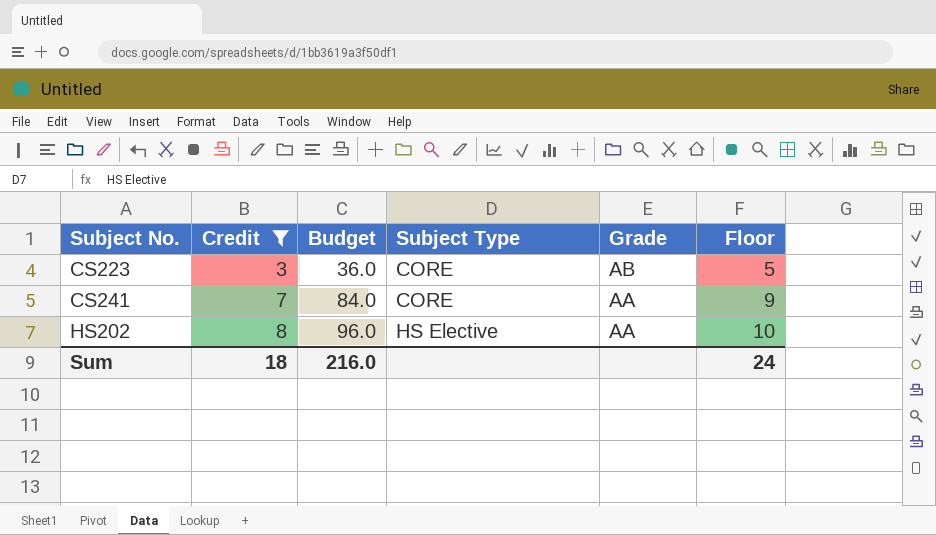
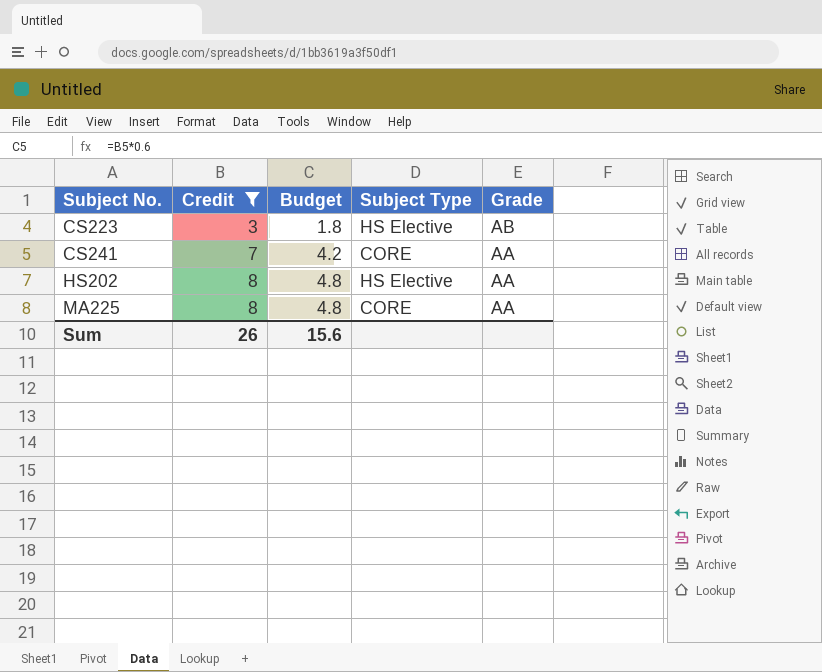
column Floor | formula: [Credit] + 2 -> none
column Budget | formula: [Credit] * 12 -> [Credit] * 0.6
CS223 | Subject Type: CORE -> HS Elective
row MA225: none -> 8 | 4.8 | CORE | AA
Sum | Credit: 18 -> 26
Sum | Budget: 216.0 -> 15.6

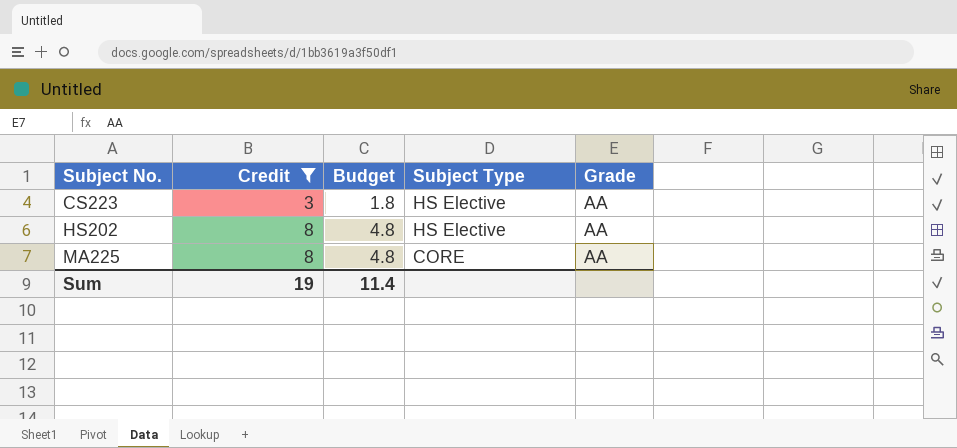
row CS241: 7 | 4.2 | CORE | AA -> none
CS223 | Grade: AB -> AA
Sum | Credit: 26 -> 19
Sum | Budget: 15.6 -> 11.4

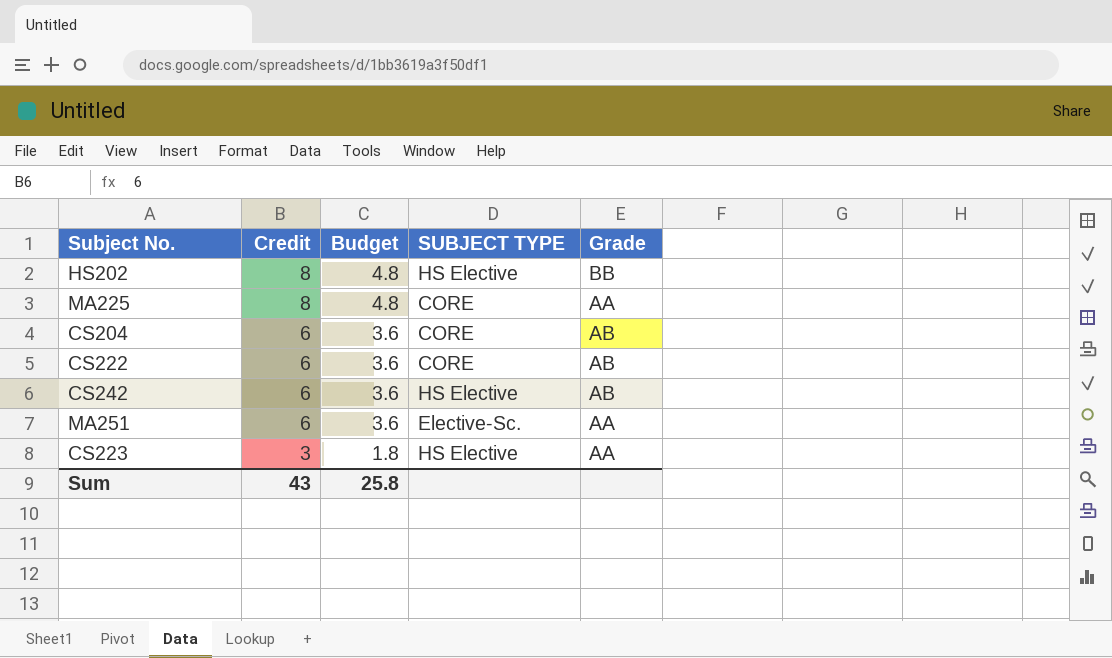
filter: Credit != 6 -> none
row order: Subject No. ascending -> Credit descending
column name: Subject Type -> SUBJECT TYPE
HS202 | Grade: AA -> BB
Sum | Credit: 19 -> 43
Sum | Budget: 11.4 -> 25.8

